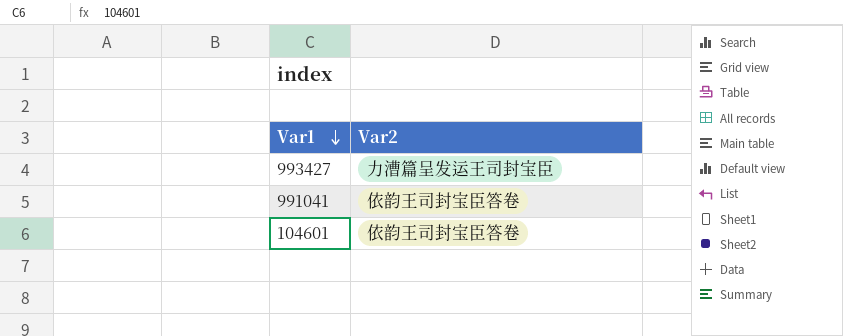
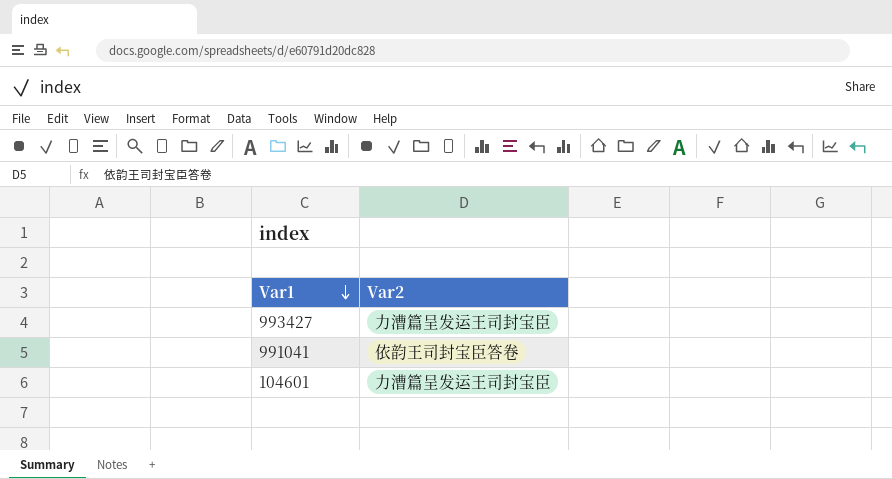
104601 | Var2: 依韵王司封宝臣答卷 -> 力漕篇呈发运王司封宝臣

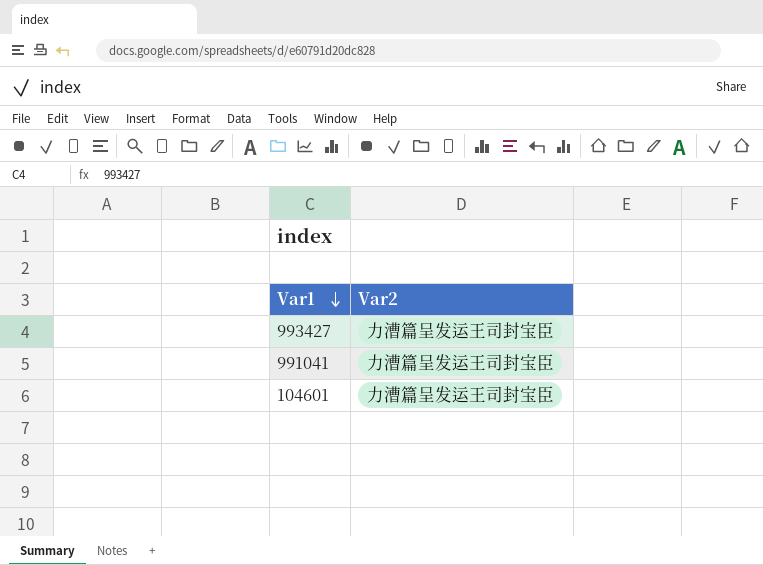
991041 | Var2: 依韵王司封宝臣答卷 -> 力漕篇呈发运王司封宝臣

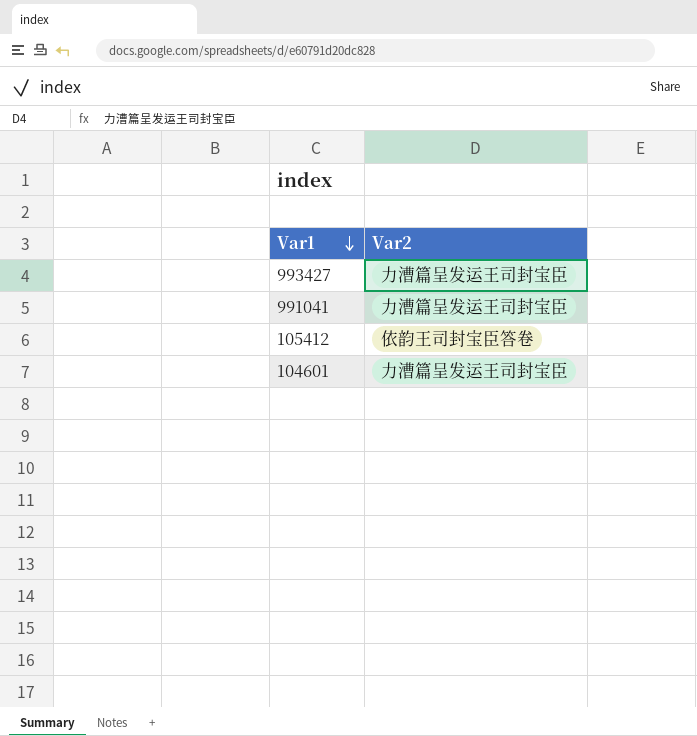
row 105412: none -> 依韵王司封宝臣答卷

